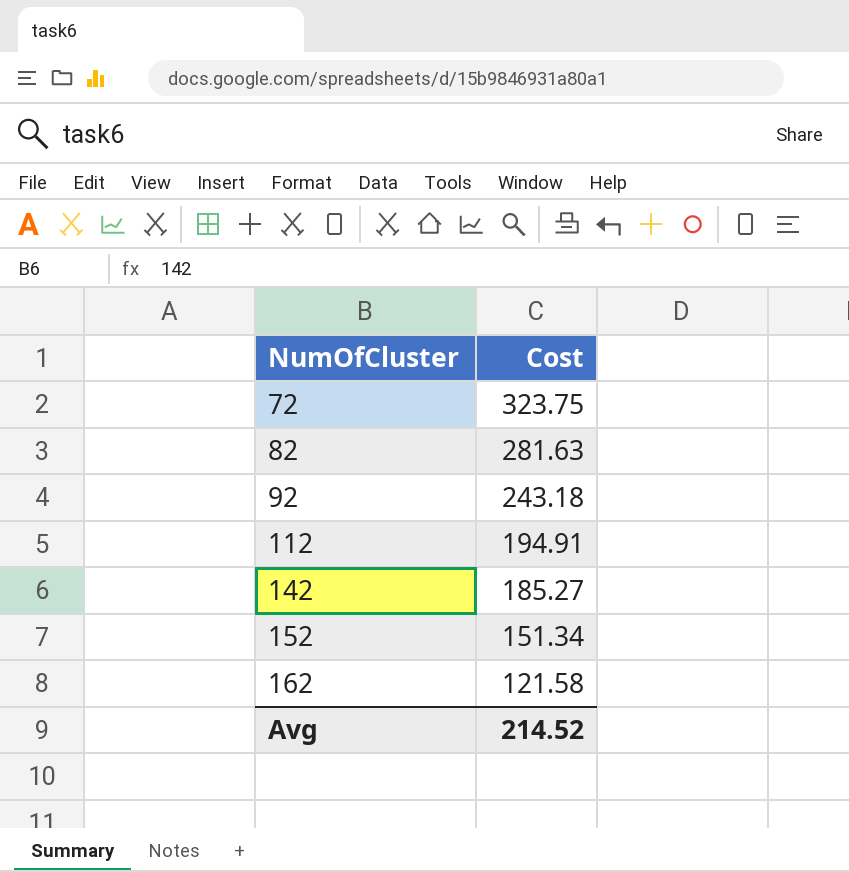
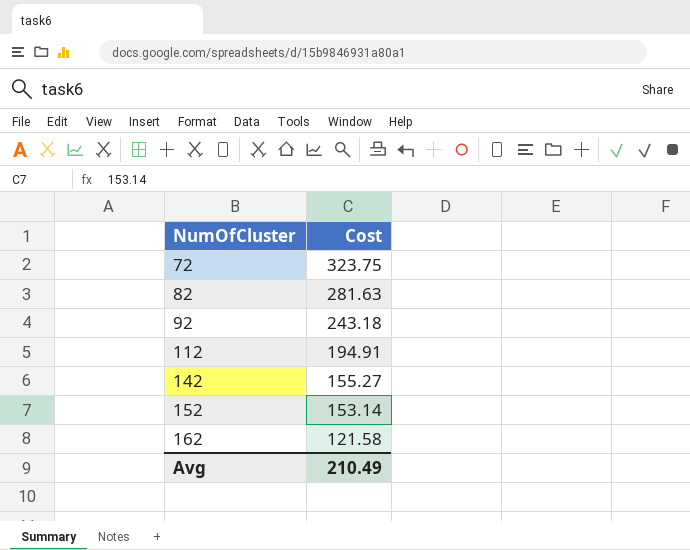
142 | Cost: 185.27 -> 155.27
152 | Cost: 151.34 -> 153.14
Avg | Cost: 214.52 -> 210.49

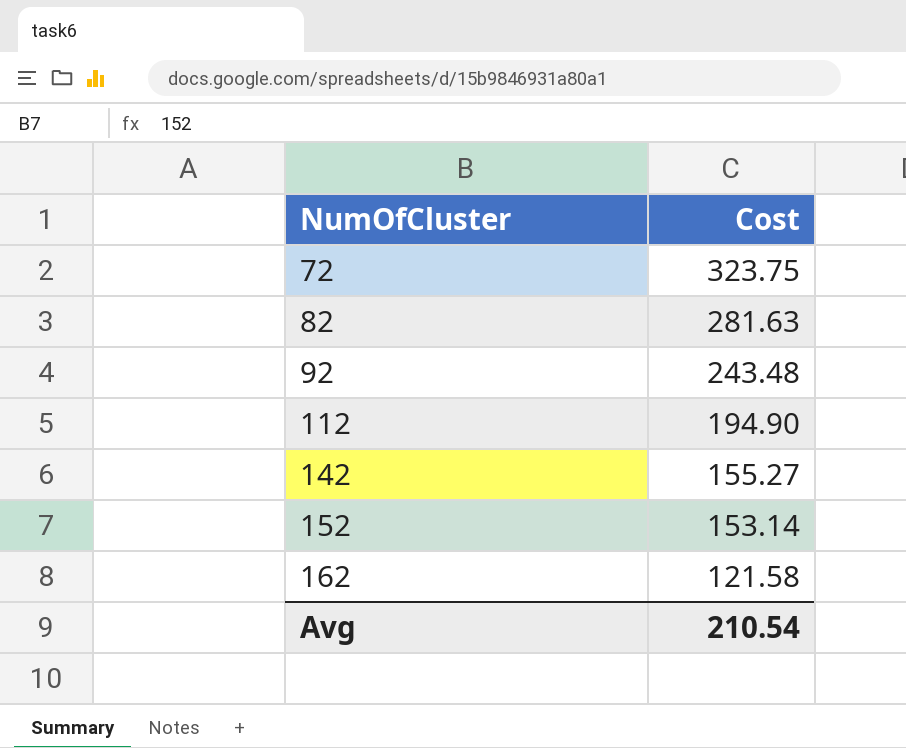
92 | Cost: 243.18 -> 243.48
112 | Cost: 194.91 -> 194.90
Avg | Cost: 210.49 -> 210.54

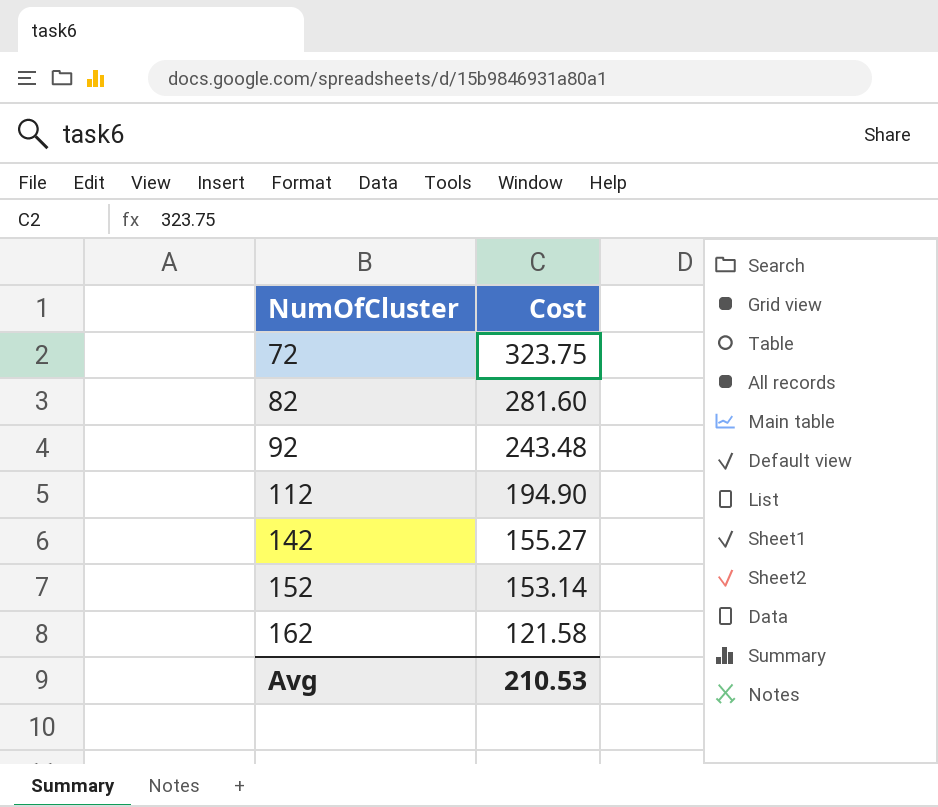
82 | Cost: 281.63 -> 281.60
Avg | Cost: 210.54 -> 210.53

